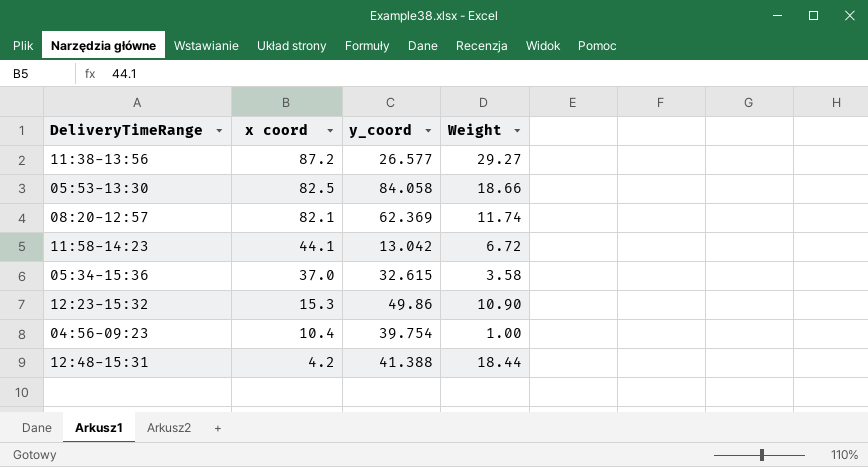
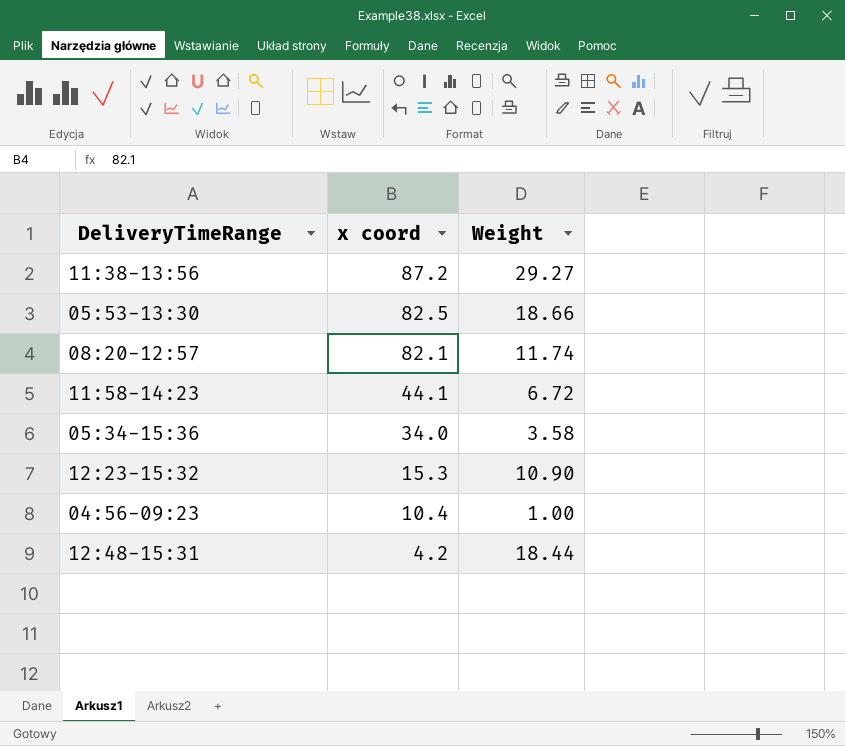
column y_coord | position: 3 -> none
05:34-15:36 | x coord: 37.0 -> 34.0

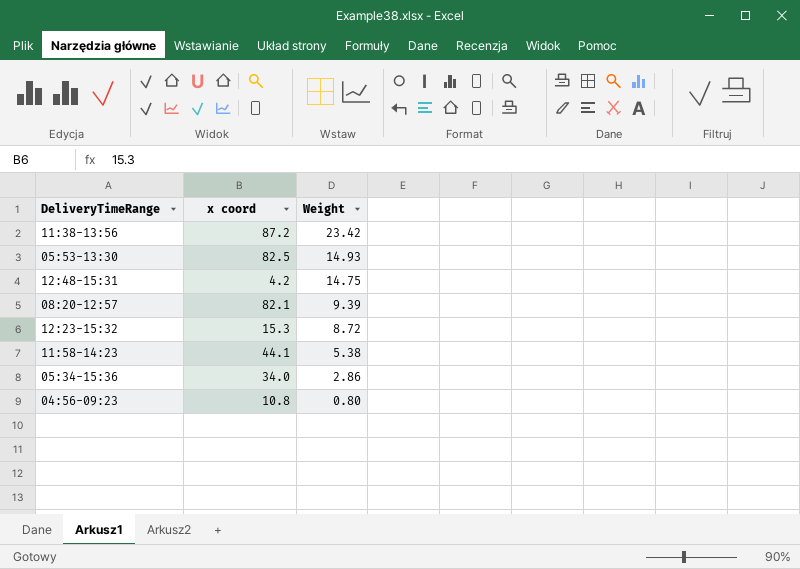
row order: x coord descending -> Weight descending
11:38-13:56 | Weight: 29.27 -> 23.42
05:53-13:30 | Weight: 18.66 -> 14.93
12:48-15:31 | Weight: 18.44 -> 14.75
08:20-12:57 | Weight: 11.74 -> 9.39
12:23-15:32 | Weight: 10.90 -> 8.72
11:58-14:23 | Weight: 6.72 -> 5.38
05:34-15:36 | Weight: 3.58 -> 2.86
04:56-09:23 | x coord: 10.4 -> 10.8
04:56-09:23 | Weight: 1.00 -> 0.80

